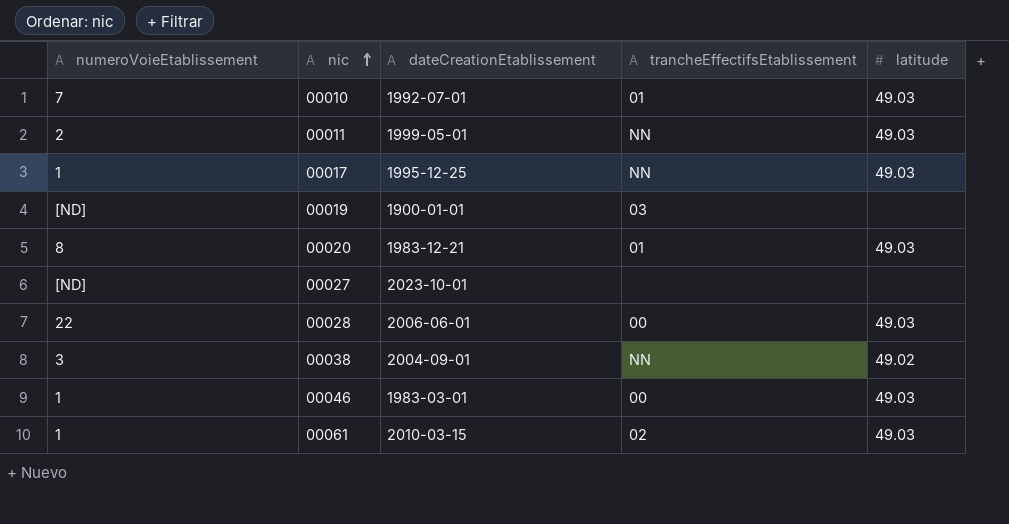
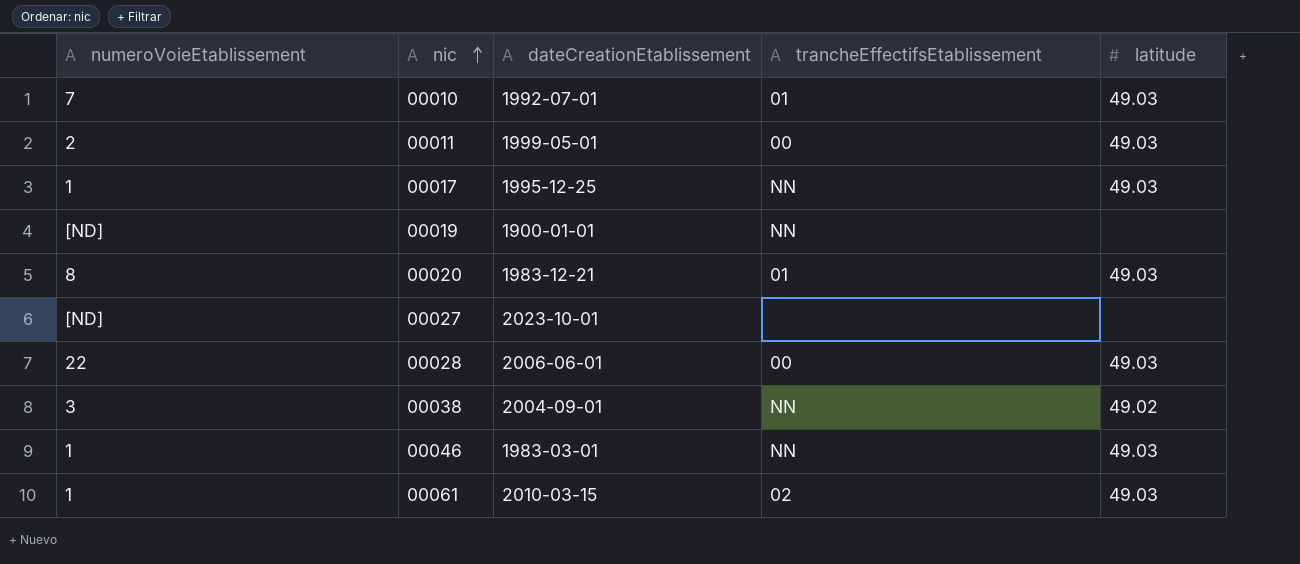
00011 | trancheEffectifsEtablissement: NN -> 00
00019 | trancheEffectifsEtablissement: 03 -> NN
00046 | trancheEffectifsEtablissement: 00 -> NN

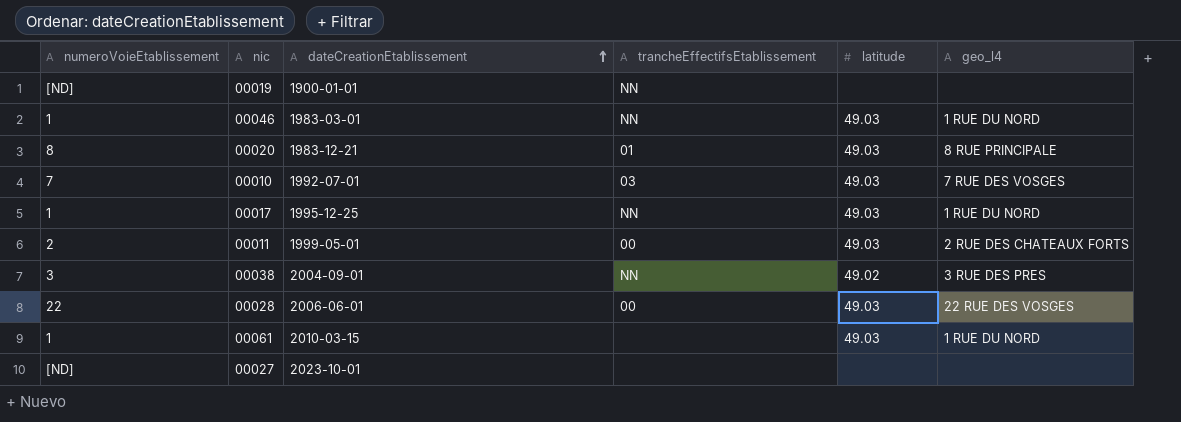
row order: nic ascending -> dateCreationEtablissement ascending
column geo_l4 | position: none -> 6
00010 | trancheEffectifsEtablissement: 01 -> 03
00061 | trancheEffectifsEtablissement: 02 -> none

